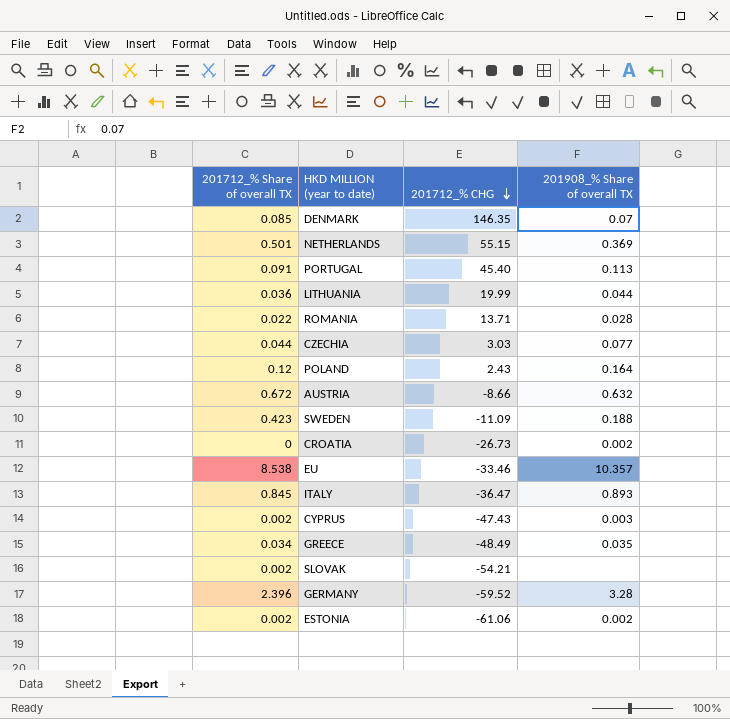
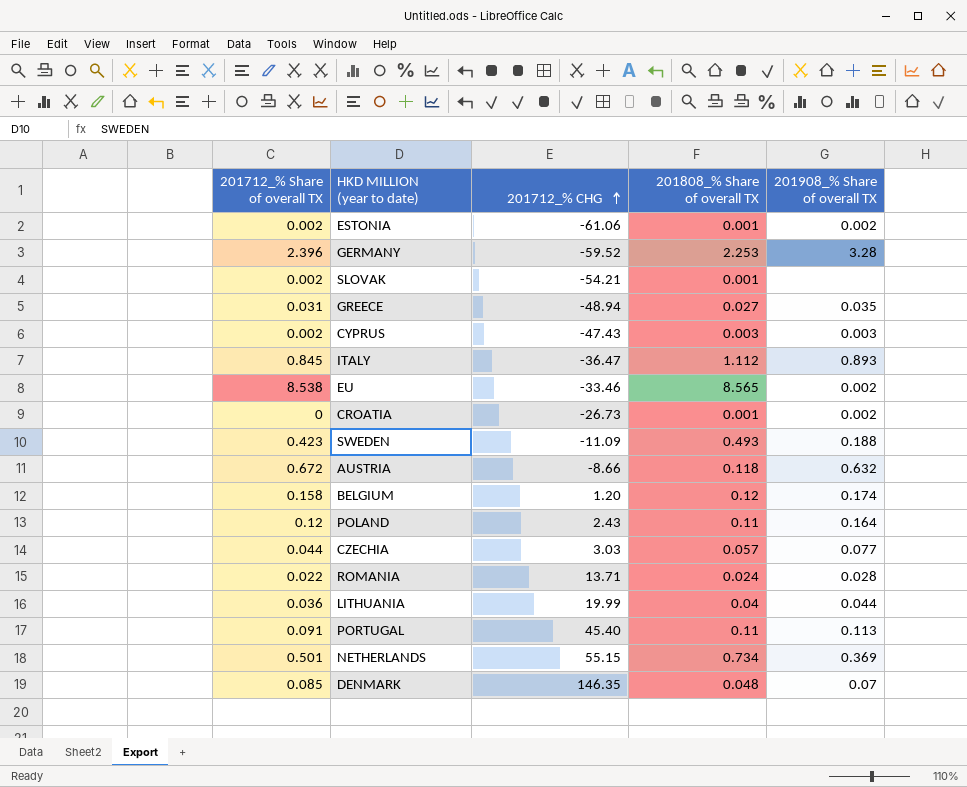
row order: 201712_% CHG descending -> 201712_% CHG ascending
column 201808_% Share of overall TX | position: none -> 4
GREECE | 201712_% Share of overall TX: 0.034 -> 0.031
GREECE | 201712_% CHG: -48.49 -> -48.94
EU | 201908_% Share of overall TX: 10.357 -> 0.002
row BELGIUM: none -> 0.158 | 1.20 | 0.12 | 0.174

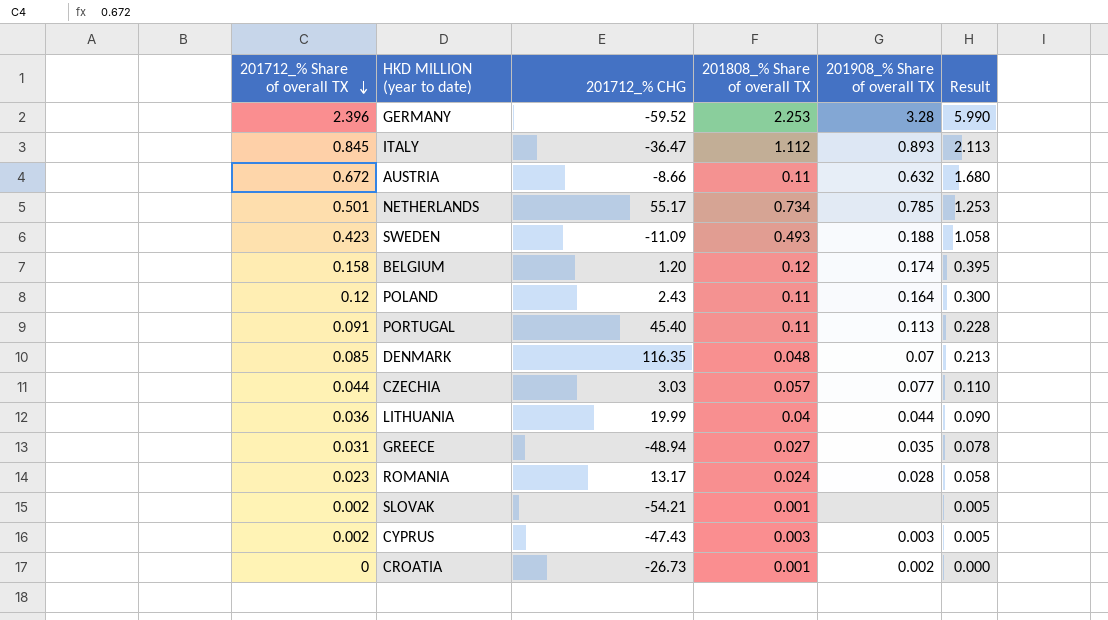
row order: 201712_% CHG ascending -> 201712_% Share of overall TX descending
column Result | formula: none -> [201712_% Share of overall TX] * 2.5
row ESTONIA: 0.002 | -61.06 | 0.001 | 0.002 -> none
row EU: 8.538 | -33.46 | 8.565 | 0.002 -> none
AUSTRIA | 201808_% Share of overall TX: 0.118 -> 0.11
NETHERLANDS | 201712_% CHG: 55.15 -> 55.17
NETHERLANDS | 201908_% Share of overall TX: 0.369 -> 0.785
DENMARK | 201712_% CHG: 146.35 -> 116.35
ROMANIA | 201712_% Share of overall TX: 0.022 -> 0.023
ROMANIA | 201712_% CHG: 13.71 -> 13.17

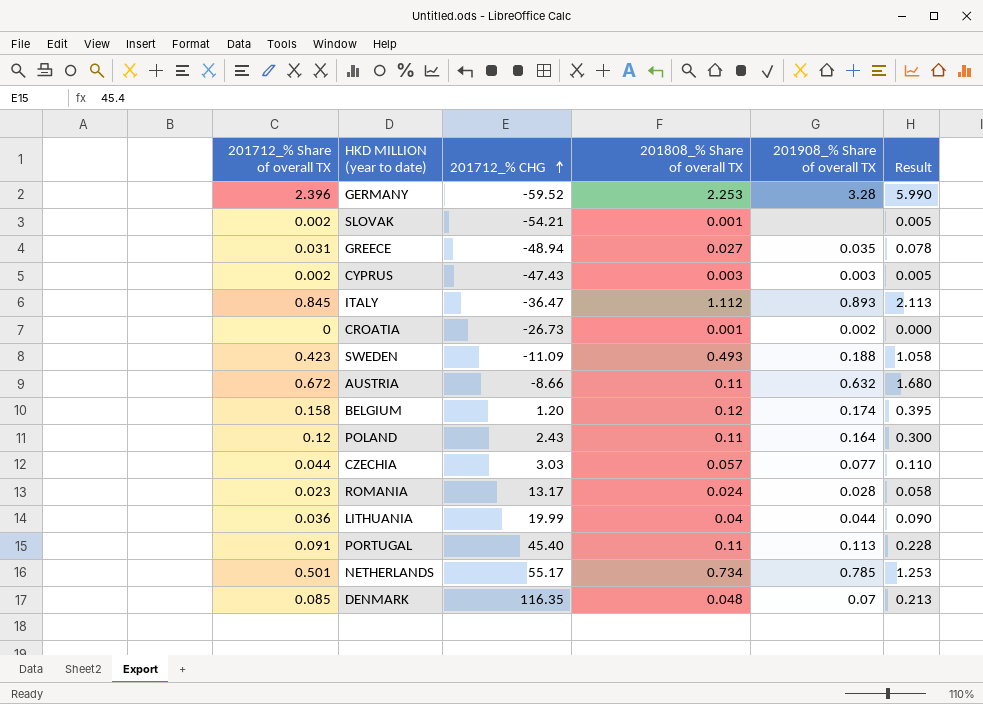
row order: 201712_% Share of overall TX descending -> 201712_% CHG ascending

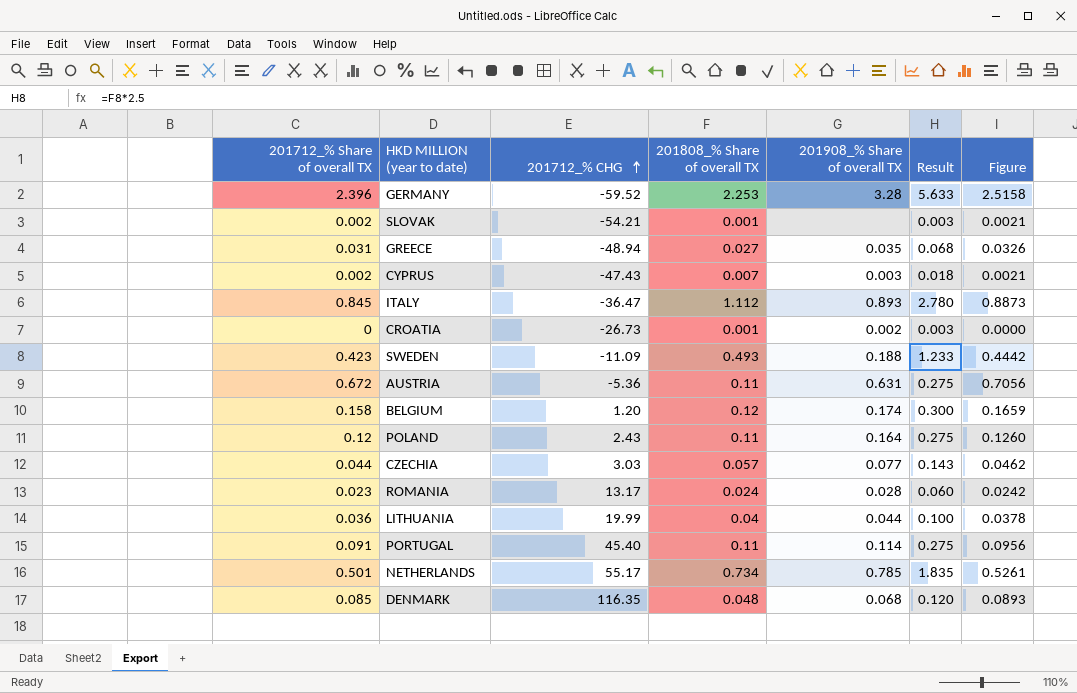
column Result | formula: [201712_% Share of overall TX] * 2.5 -> [201808_% Share of overall TX] * 2.5
column Figure | formula: none -> [201712_% Share of overall TX] * 1.05
CYPRUS | 201808_% Share of overall TX: 0.003 -> 0.007
AUSTRIA | 201712_% CHG: -8.66 -> -5.36
AUSTRIA | 201908_% Share of overall TX: 0.632 -> 0.631
PORTUGAL | 201908_% Share of overall TX: 0.113 -> 0.114
DENMARK | 201908_% Share of overall TX: 0.07 -> 0.068

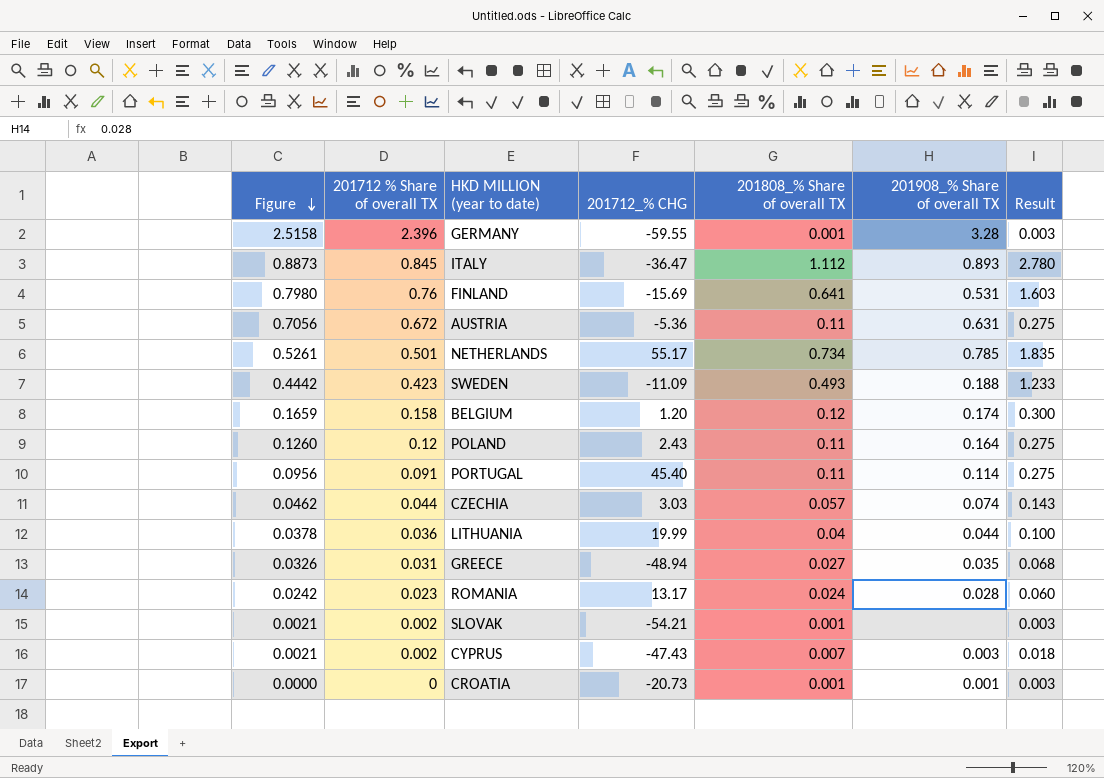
row order: 201712_% CHG ascending -> Figure descending
column Figure | position: 7 -> 1
column name: 201712_% Share of overall TX -> 201712 % Share of overall TX
row DENMARK: 0.085 | 116.35 | 0.048 | 0.068 | 0.120 | 0.0893 -> none
GERMANY | 201712_% CHG: -59.52 -> -59.55
GERMANY | 201808_% Share of overall TX: 2.253 -> 0.001
GERMANY | Result: 5.633 -> 0.003
row FINLAND: none -> 0.7980 | 0.76 | -15.69 | 0.641 | 0.531 | 1.603
CZECHIA | 201908_% Share of overall TX: 0.077 -> 0.074
CROATIA | 201712_% CHG: -26.73 -> -20.73
CROATIA | 201908_% Share of overall TX: 0.002 -> 0.001

